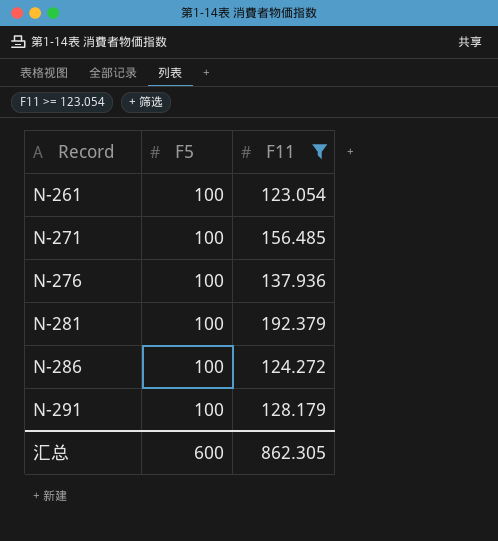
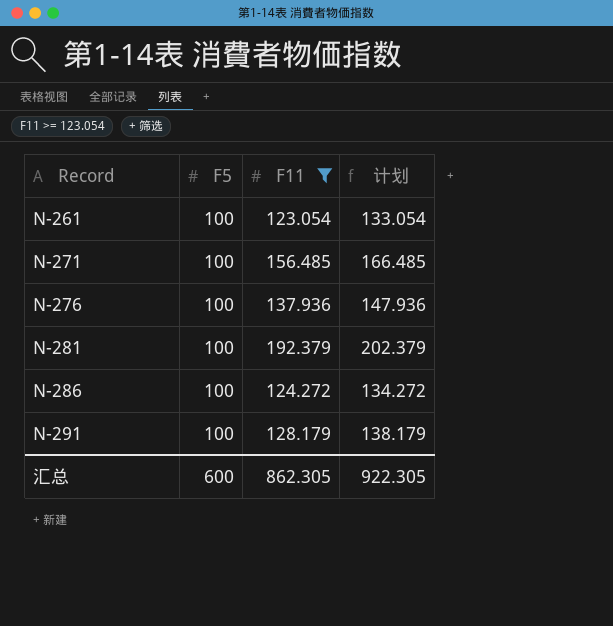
column 计划 | formula: none -> [F11] + 10

